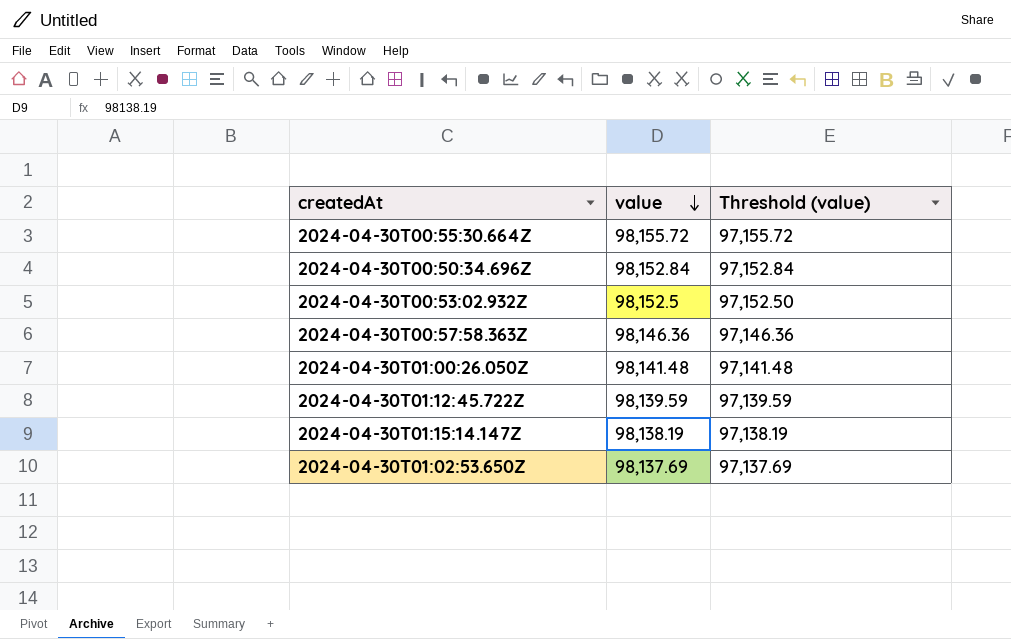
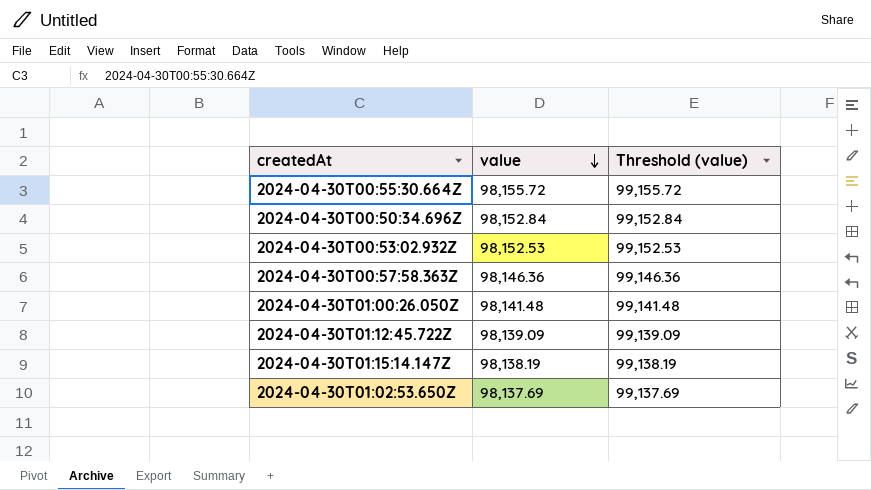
column Threshold (value) | formula: [value] - 1000 -> [value] + 1000
2024-04-30T00:53:02.932Z | value: 98,152.5 -> 98,152.53
2024-04-30T01:12:45.722Z | value: 98,139.59 -> 98,139.09

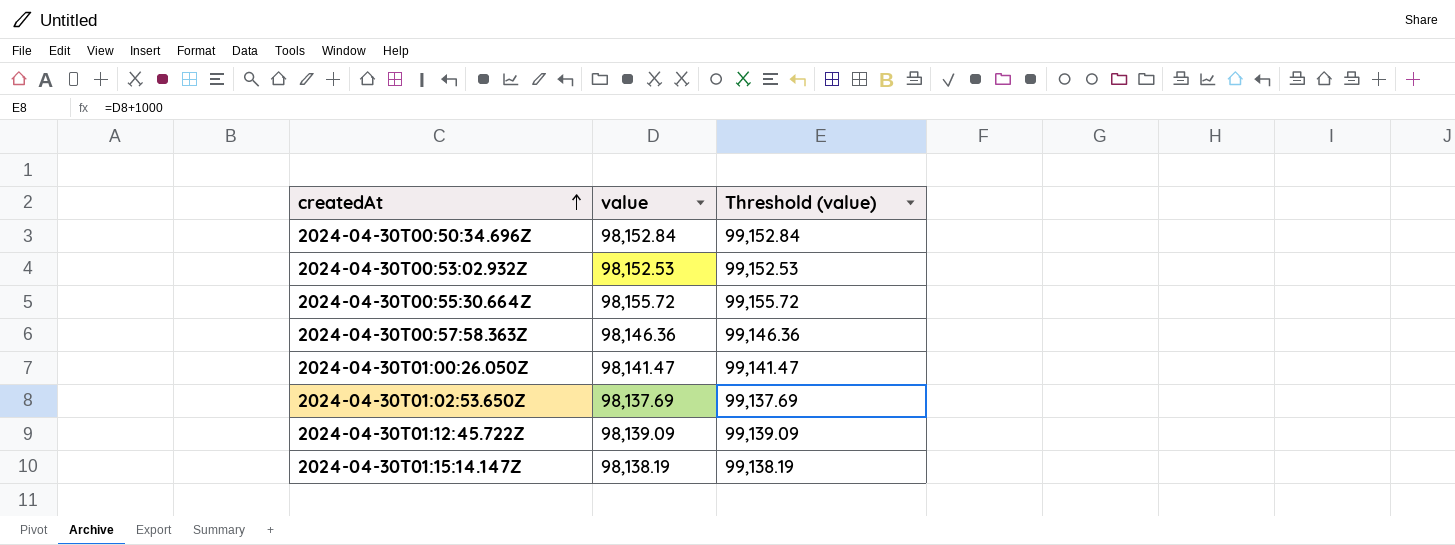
row order: value descending -> createdAt ascending
2024-04-30T01:00:26.050Z | value: 98,141.48 -> 98,141.47
2024-04-30T01:00:26.050Z | Threshold (value): 99,141.48 -> 99,141.47

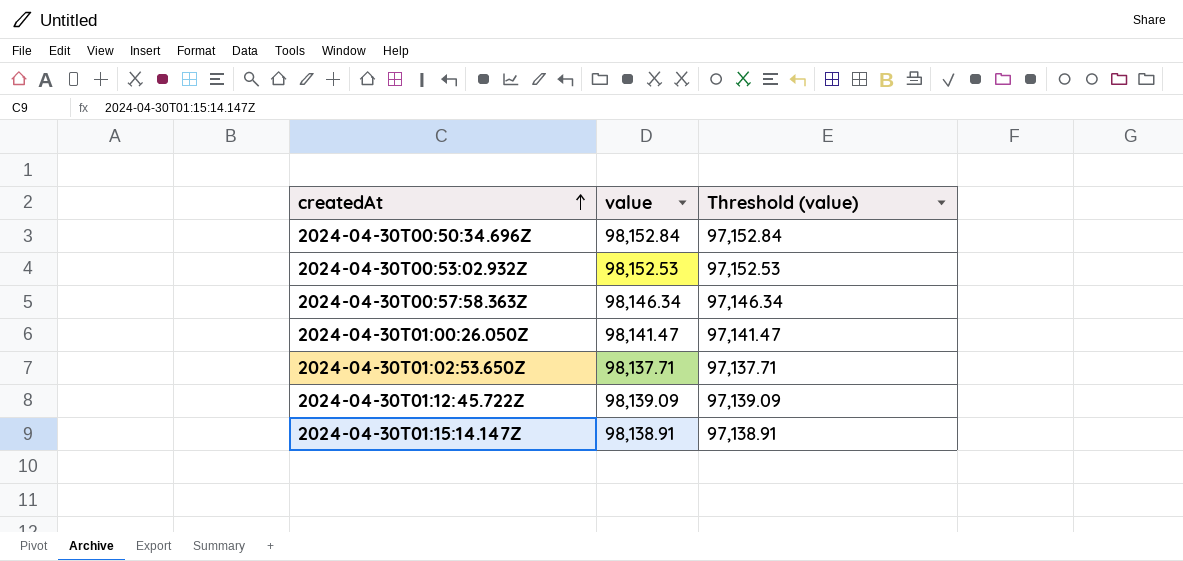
column Threshold (value) | formula: [value] + 1000 -> [value] - 1000
row 2024-04-30T00:55:30.664Z: 98,155.72 | 99,155.72 -> none
2024-04-30T00:57:58.363Z | value: 98,146.36 -> 98,146.34
2024-04-30T01:02:53.650Z | value: 98,137.69 -> 98,137.71
2024-04-30T01:15:14.147Z | value: 98,138.19 -> 98,138.91

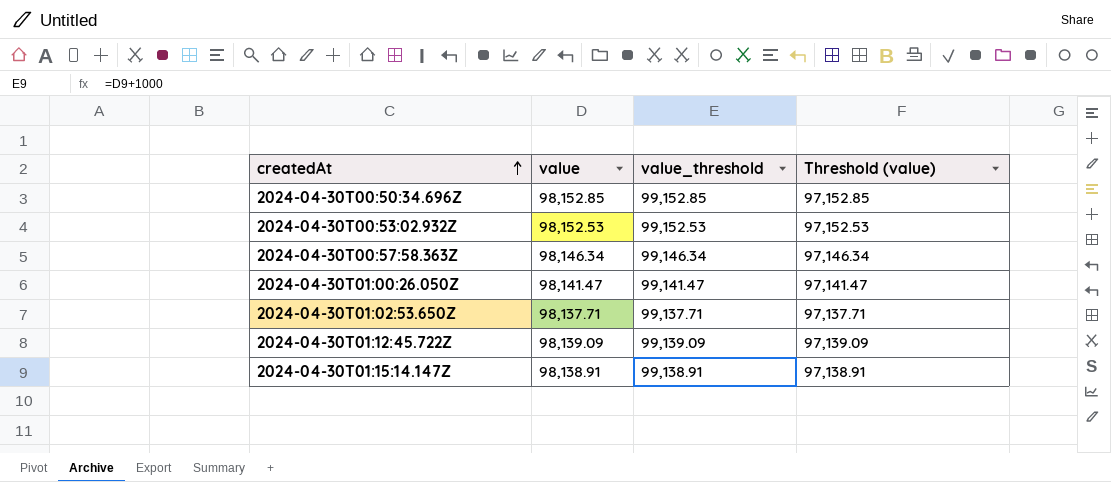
column value_threshold | formula: none -> [value] + 1000
2024-04-30T00:50:34.696Z | value: 98,152.84 -> 98,152.85
2024-04-30T00:50:34.696Z | Threshold (value): 97,152.84 -> 97,152.85

